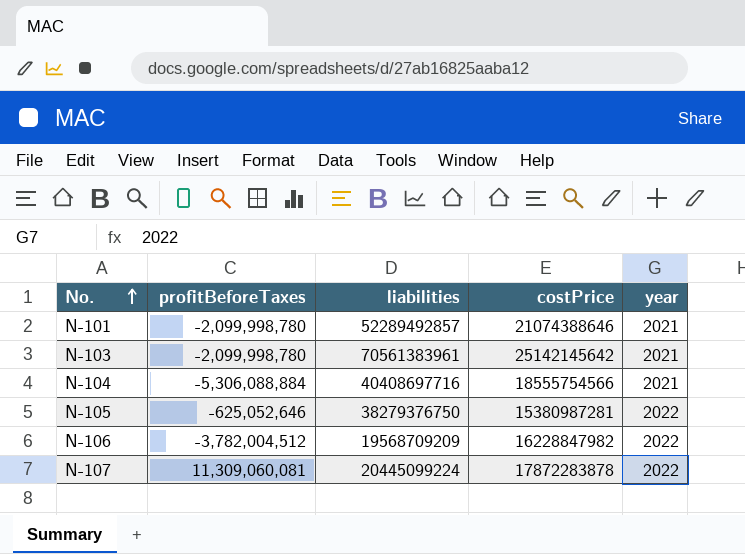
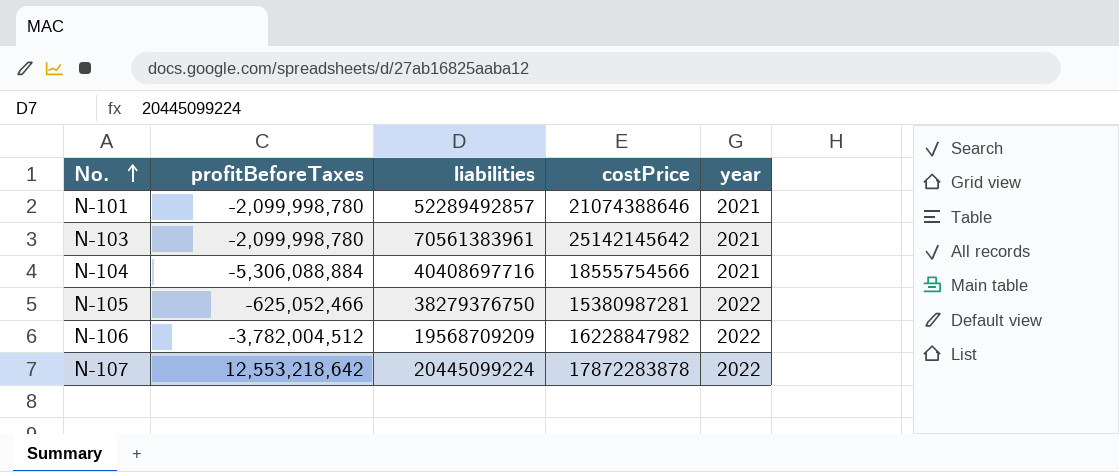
N-105 | profitBeforeTaxes: -625,052,646 -> -625,052,466
N-107 | profitBeforeTaxes: 11,309,060,081 -> 12,553,218,642

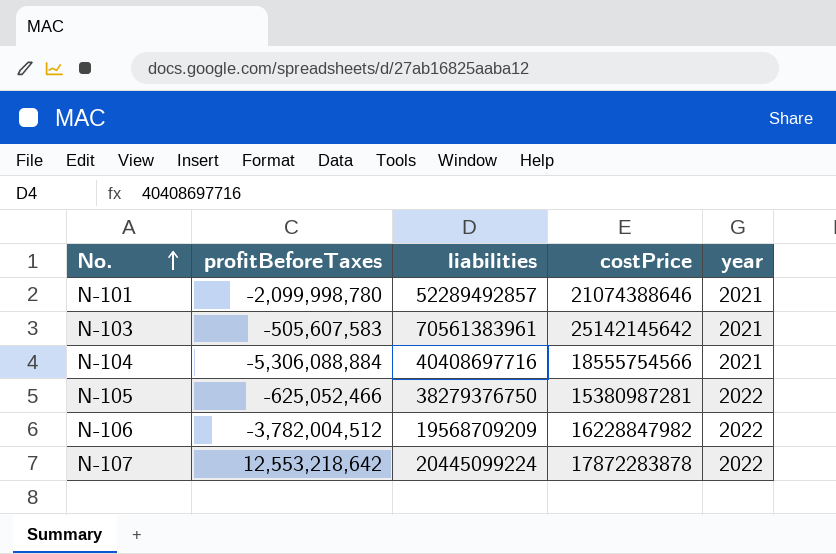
N-103 | profitBeforeTaxes: -2,099,998,780 -> -505,607,583

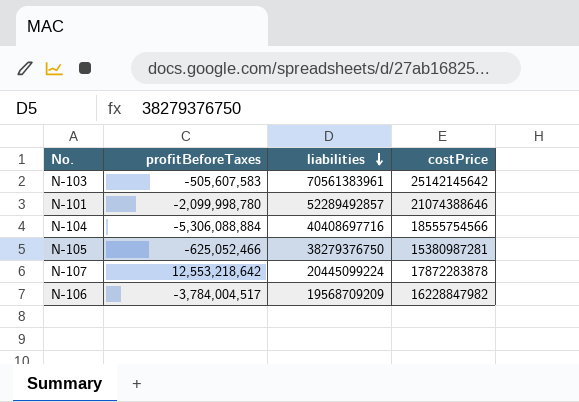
row order: No. ascending -> liabilities descending
column year | position: 5 -> none
N-106 | profitBeforeTaxes: -3,782,004,512 -> -3,784,004,517

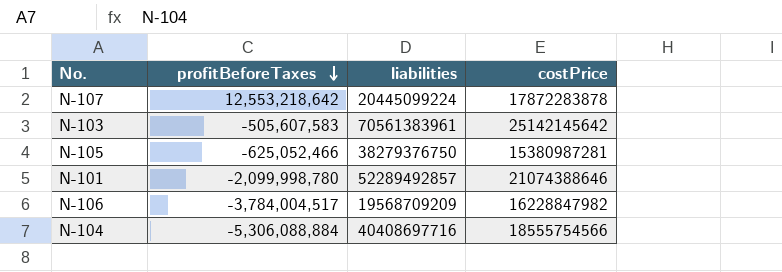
row order: liabilities descending -> profitBeforeTaxes descending

